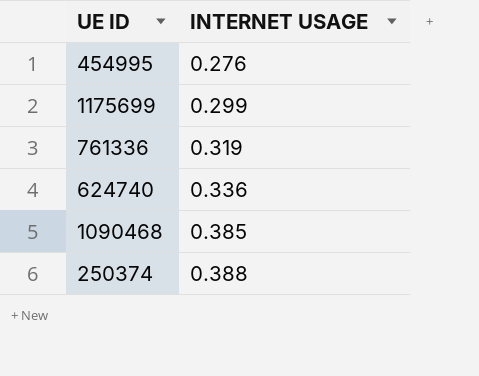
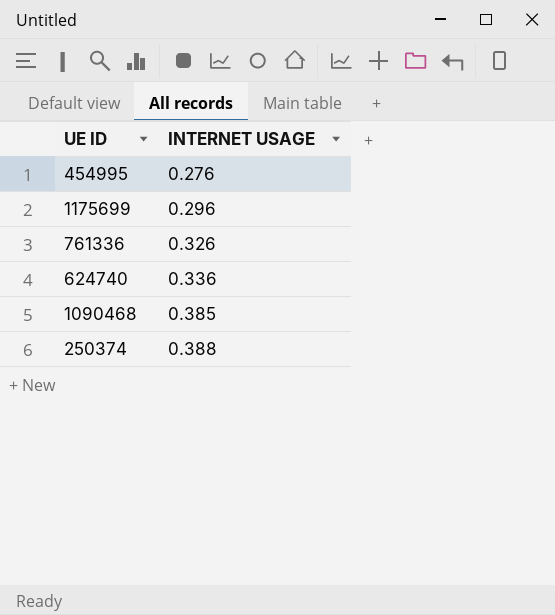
1175699 | INTERNET USAGE: 0.299 -> 0.296
761336 | INTERNET USAGE: 0.319 -> 0.326

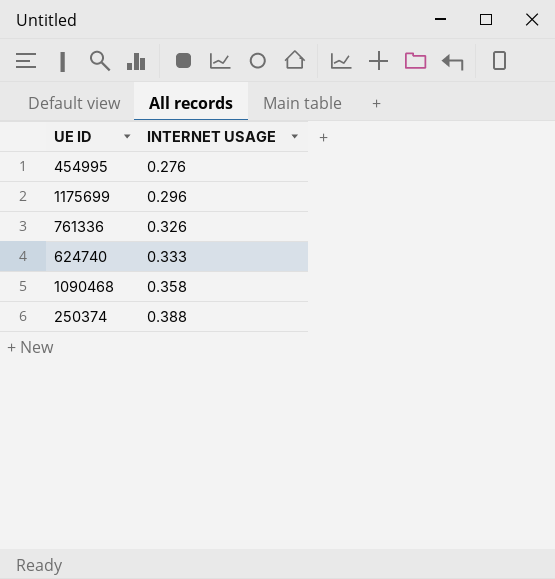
624740 | INTERNET USAGE: 0.336 -> 0.333
1090468 | INTERNET USAGE: 0.385 -> 0.358

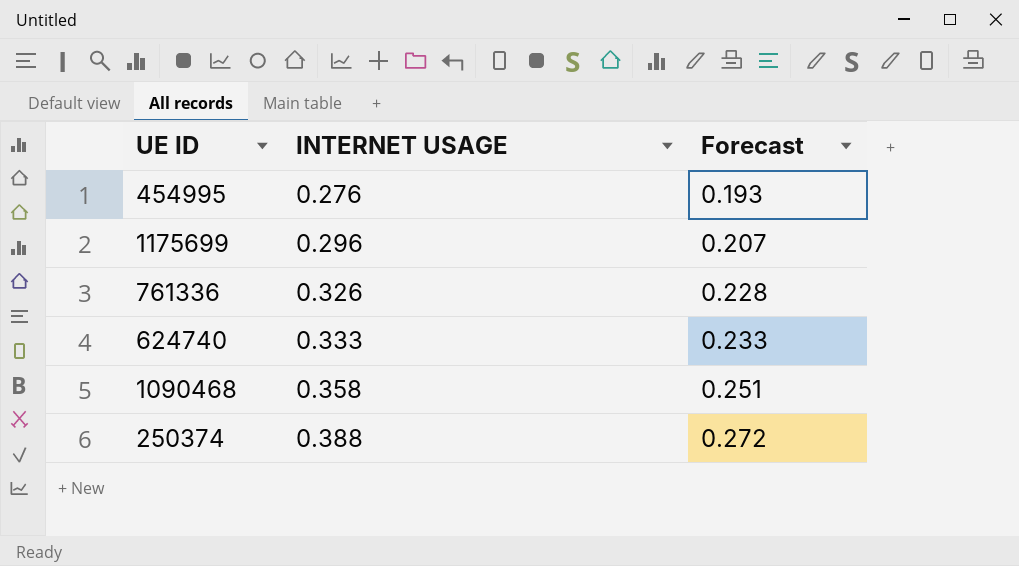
column Forecast | formula: none -> [INTERNET USAGE] * 0.7

